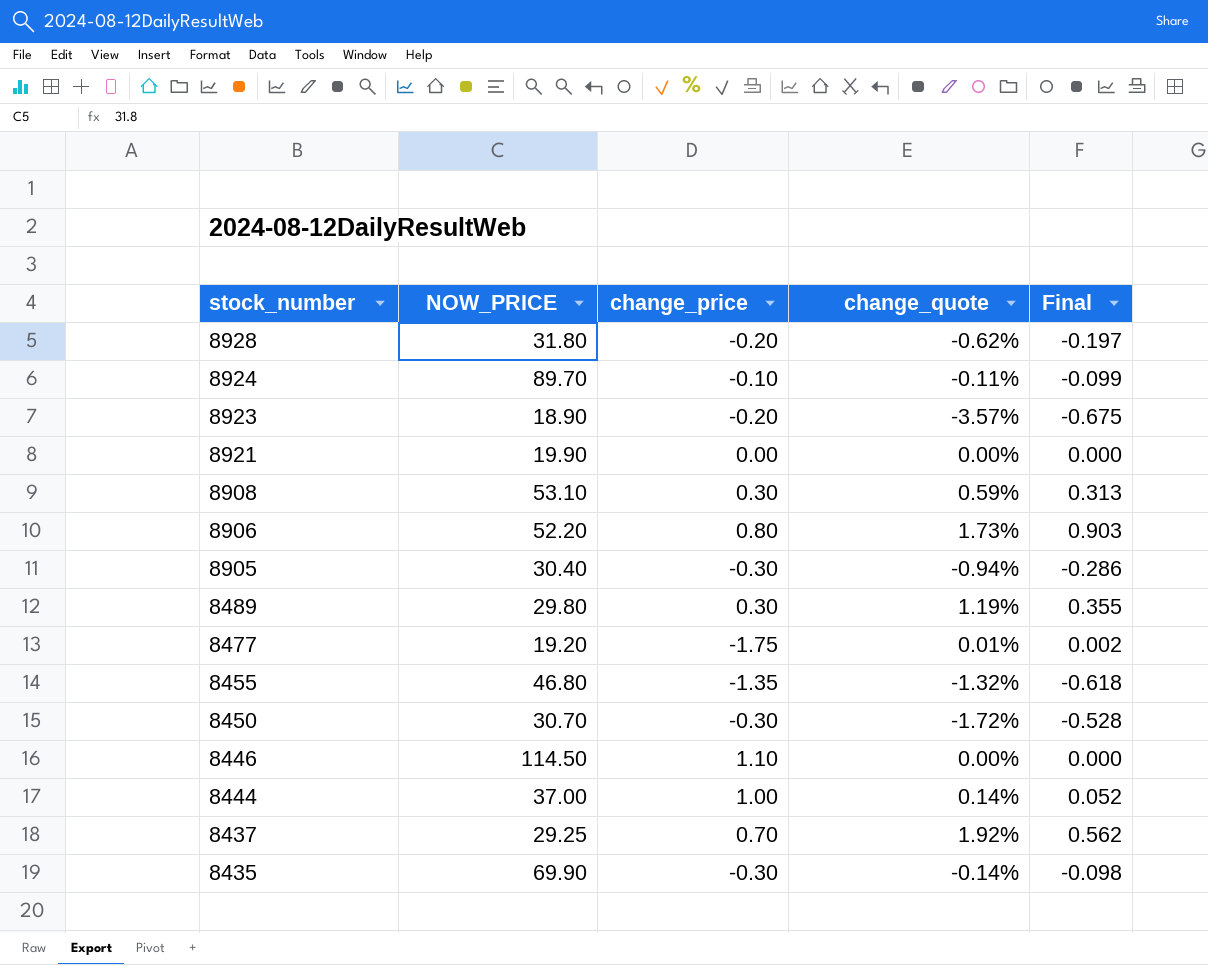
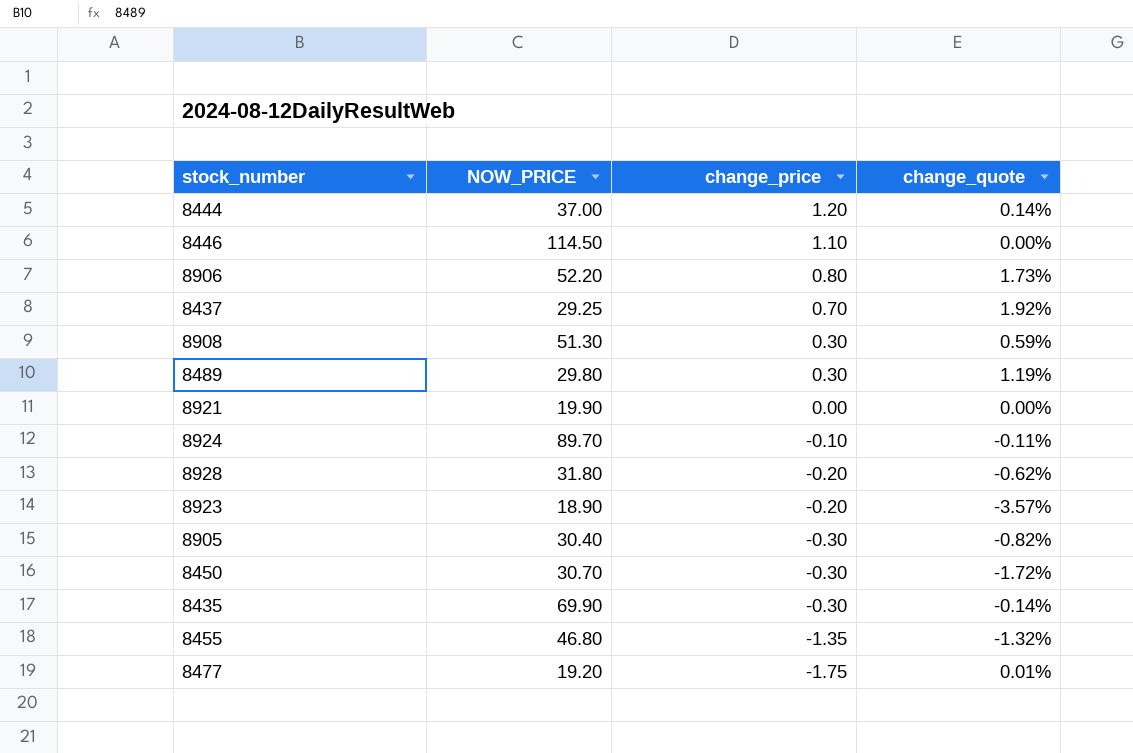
row order: stock_number descending -> change_price descending
column Final | formula: [NOW_PRICE] * [change_quote] -> none
8444 | change_price: 1.00 -> 1.20
8908 | NOW_PRICE: 53.10 -> 51.30
8905 | change_quote: -0.94% -> -0.82%

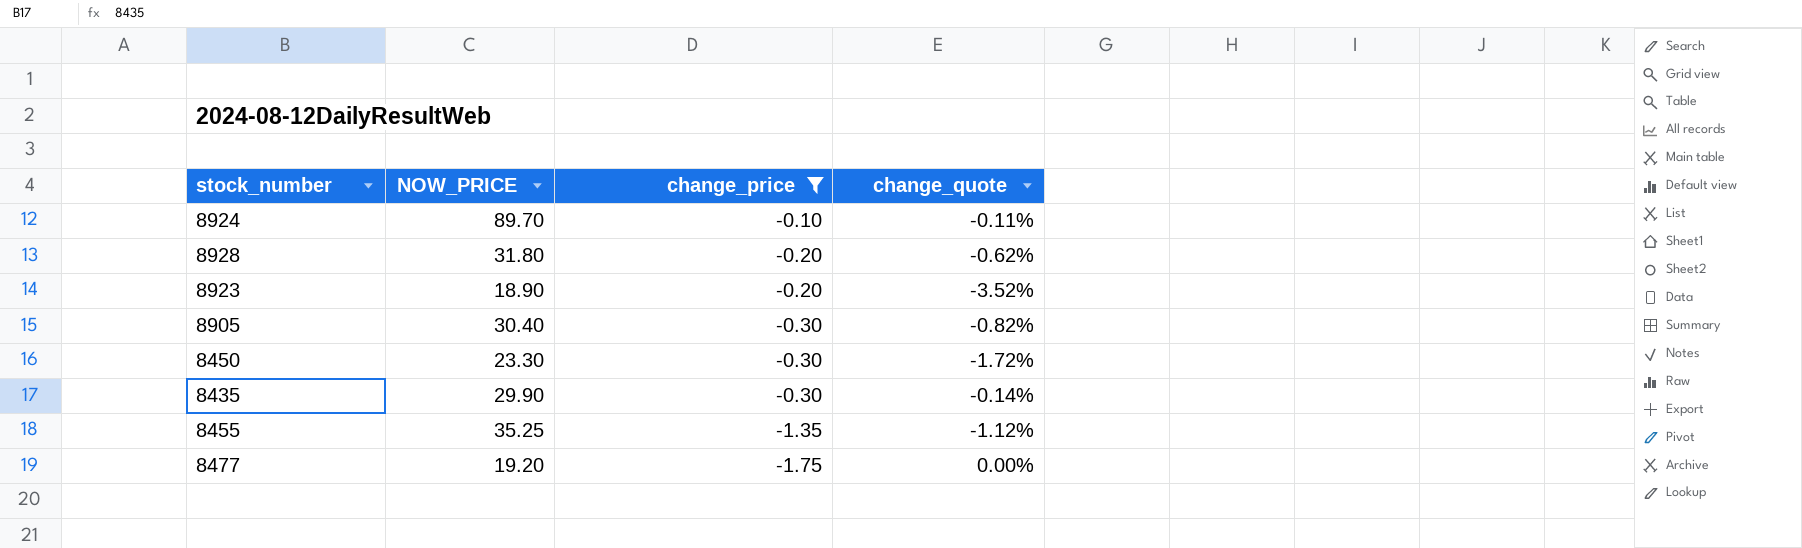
filter: none -> change_price <= -0.10
8923 | change_quote: -3.57% -> -3.52%
8450 | NOW_PRICE: 30.70 -> 23.30
8435 | NOW_PRICE: 69.90 -> 29.90
8455 | NOW_PRICE: 46.80 -> 35.25
8455 | change_quote: -1.32% -> -1.12%
8477 | change_quote: 0.01% -> 0.00%

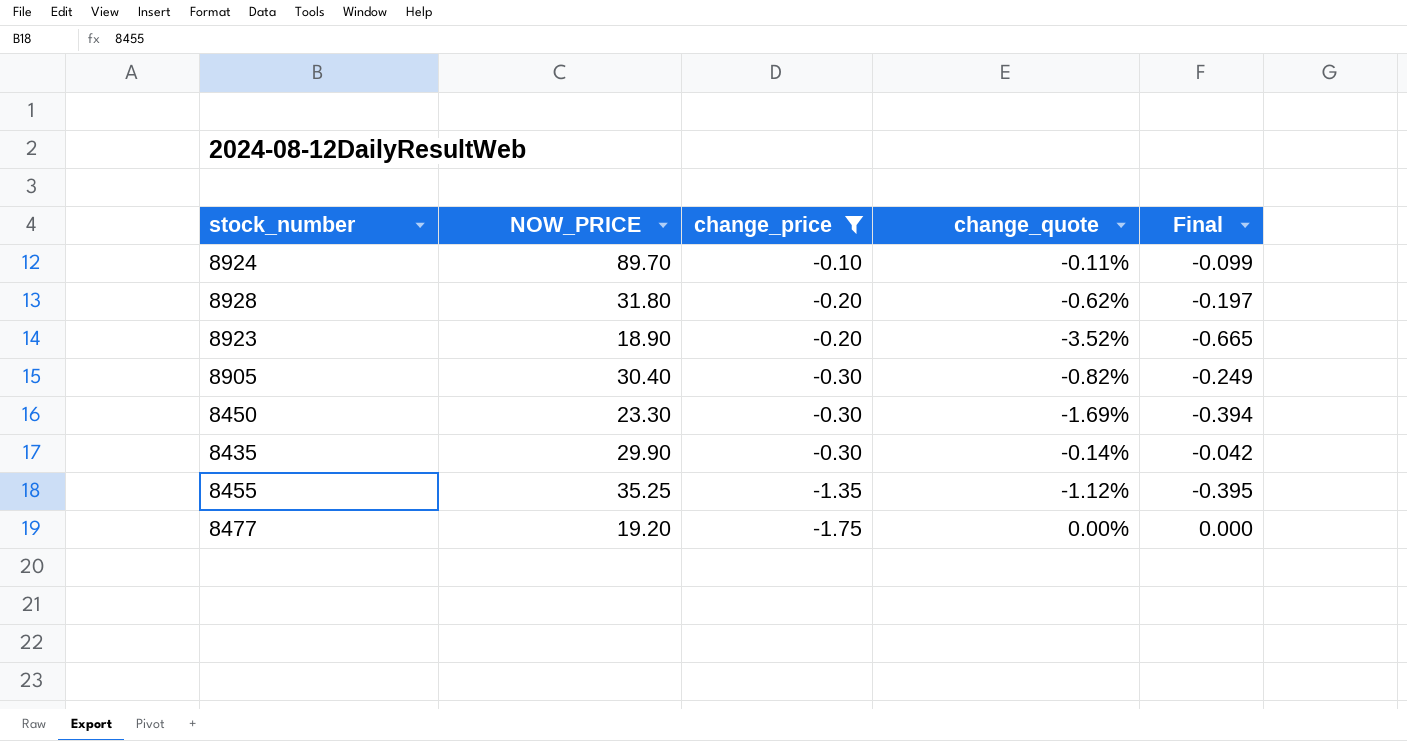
column Final | formula: none -> [NOW_PRICE] * [change_quote]
8450 | change_quote: -1.72% -> -1.69%

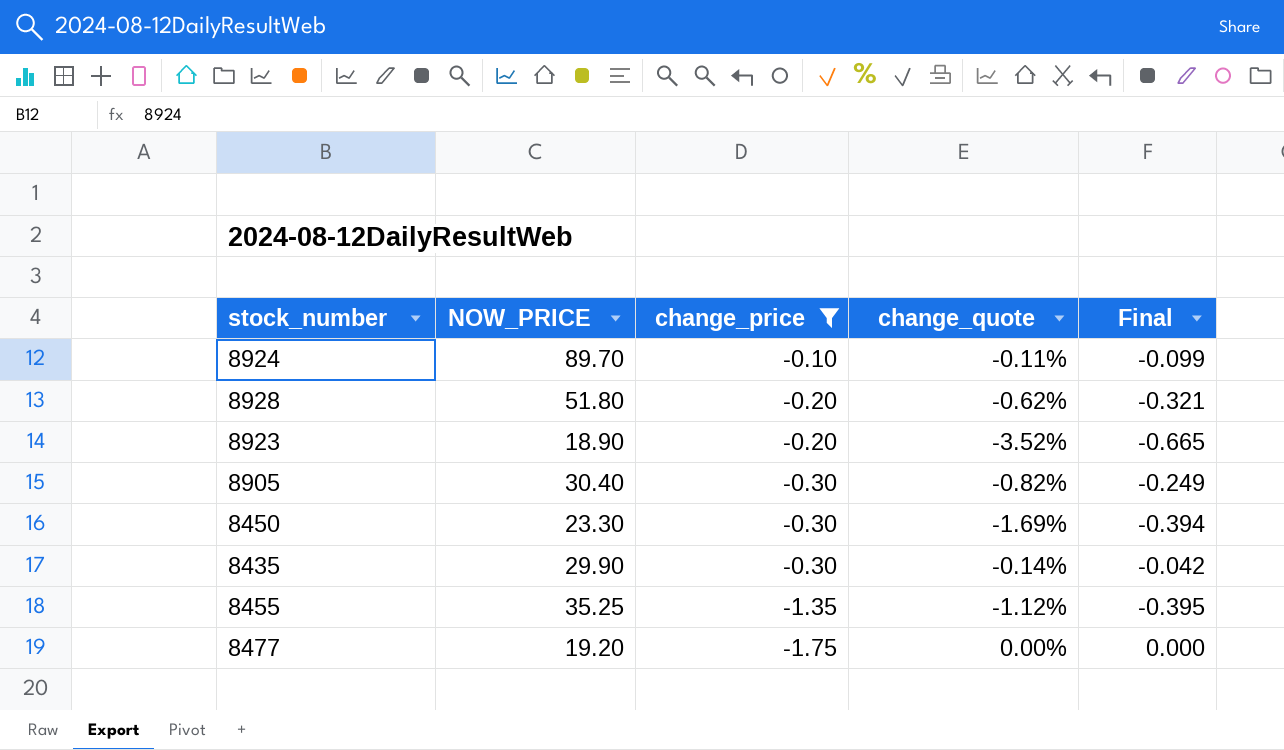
8928 | NOW_PRICE: 31.80 -> 51.80
8928 | Final: -0.197 -> -0.321

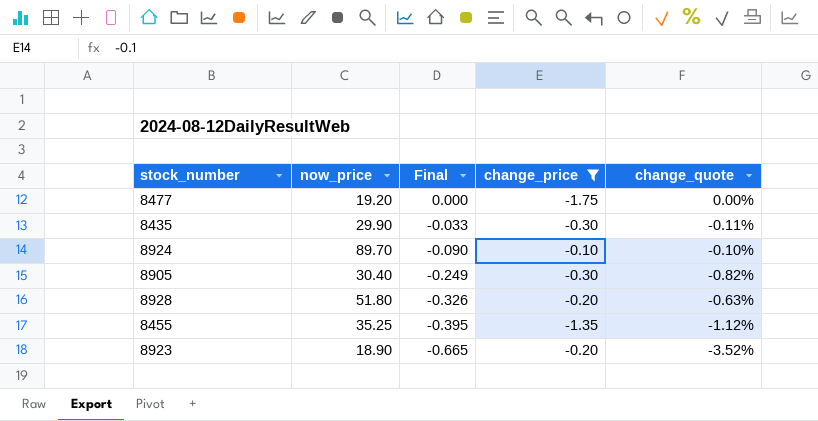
row order: change_price descending -> Final descending
column name: NOW_PRICE -> now_price
column Final | position: 5 -> 3
row 8450: 23.30 | -0.30 | -1.69% | -0.394 -> none
8435 | Final: -0.042 -> -0.033
8435 | change_quote: -0.14% -> -0.11%
8924 | Final: -0.099 -> -0.090
8924 | change_quote: -0.11% -> -0.10%
8928 | Final: -0.321 -> -0.326
8928 | change_quote: -0.62% -> -0.63%

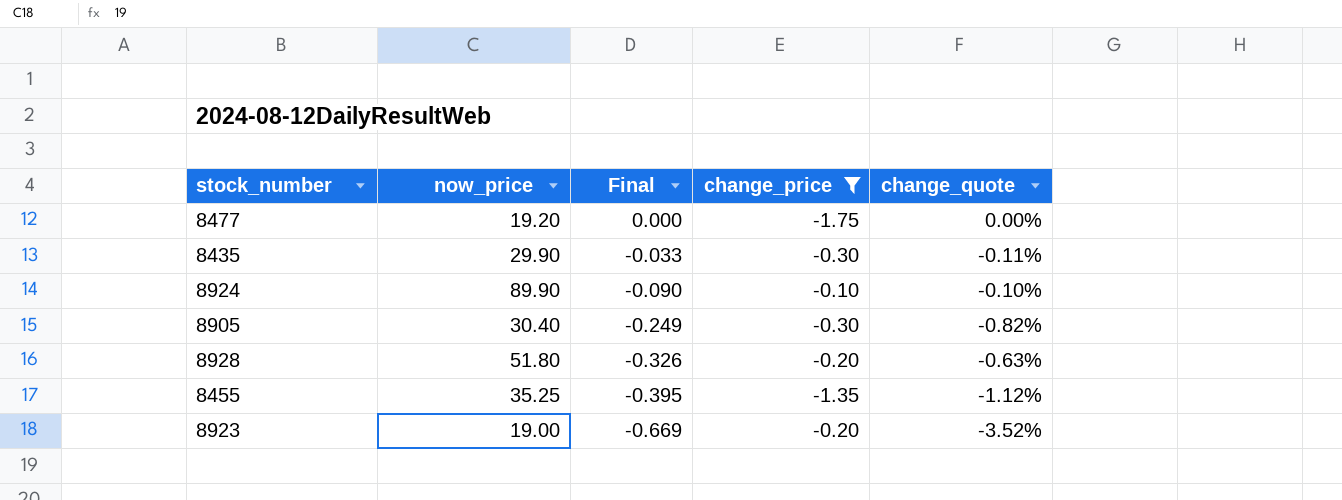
8924 | now_price: 89.70 -> 89.90
8923 | now_price: 18.90 -> 19.00
8923 | Final: -0.665 -> -0.669

